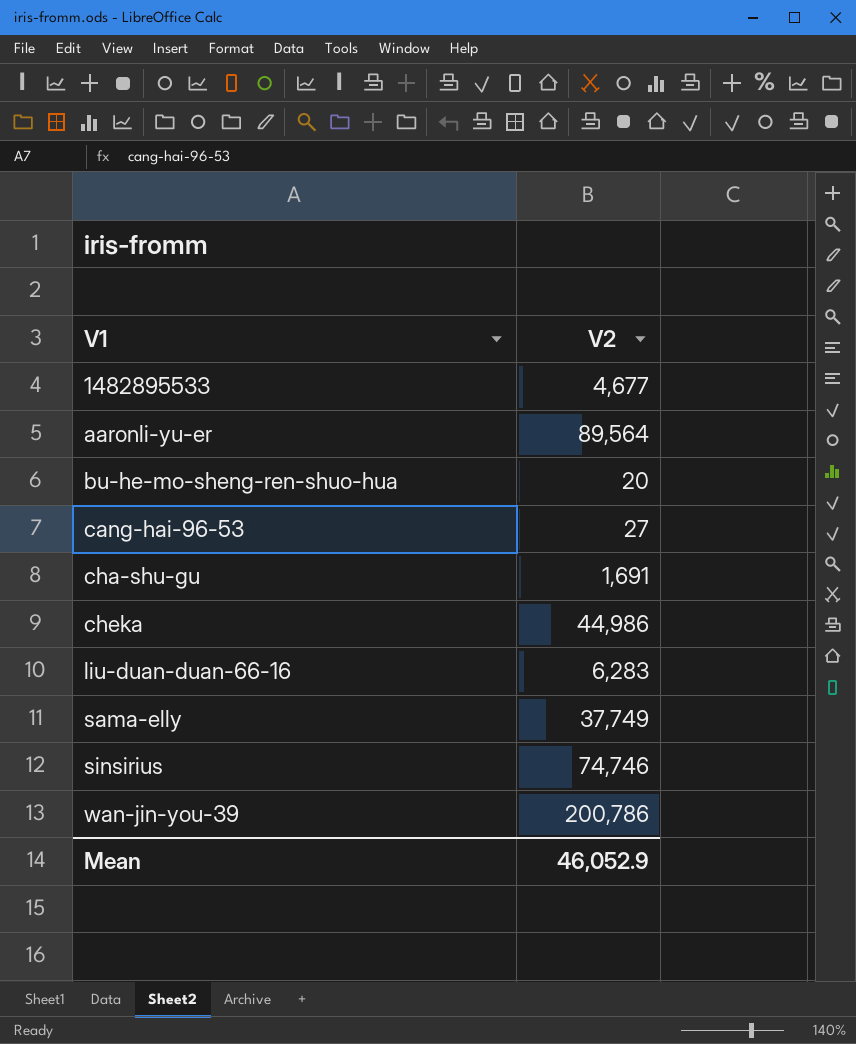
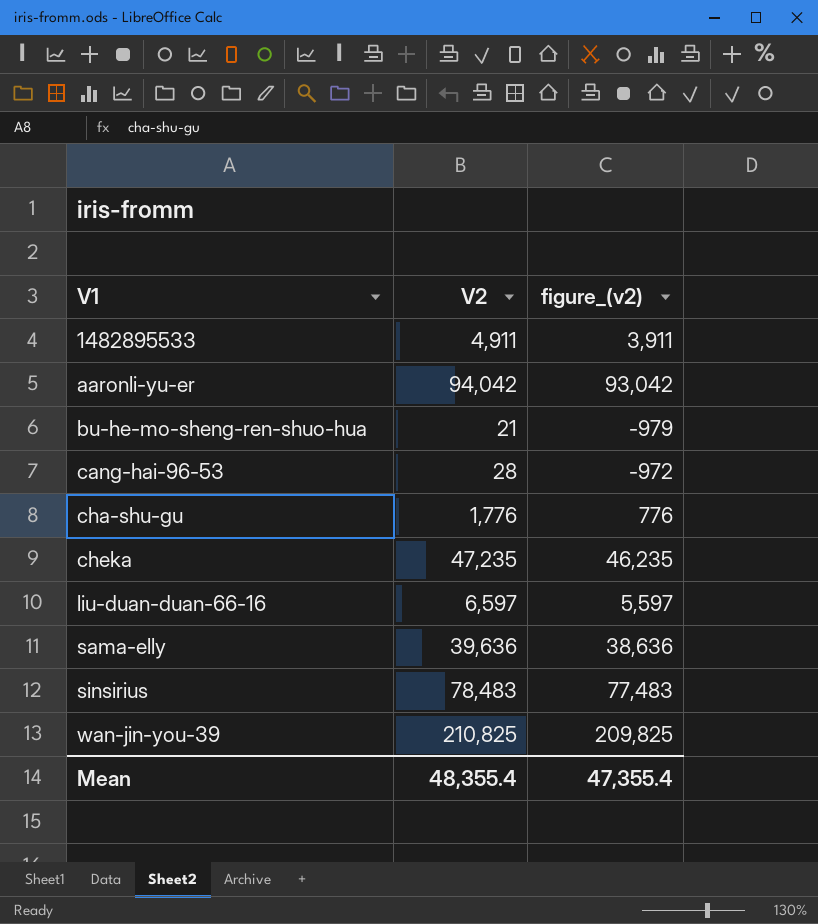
column figure_(v2) | formula: none -> [V2] - 1000
1482895533 | V2: 4,677 -> 4,911
aaronli-yu-er | V2: 89,564 -> 94,042
bu-he-mo-sheng-ren-shuo-hua | V2: 20 -> 21
cang-hai-96-53 | V2: 27 -> 28
cha-shu-gu | V2: 1,691 -> 1,776
cheka | V2: 44,986 -> 47,235
liu-duan-duan-66-16 | V2: 6,283 -> 6,597
sama-elly | V2: 37,749 -> 39,636
sinsirius | V2: 74,746 -> 78,483
wan-jin-you-39 | V2: 200,786 -> 210,825
Mean | V2: 46,052.9 -> 48,355.4

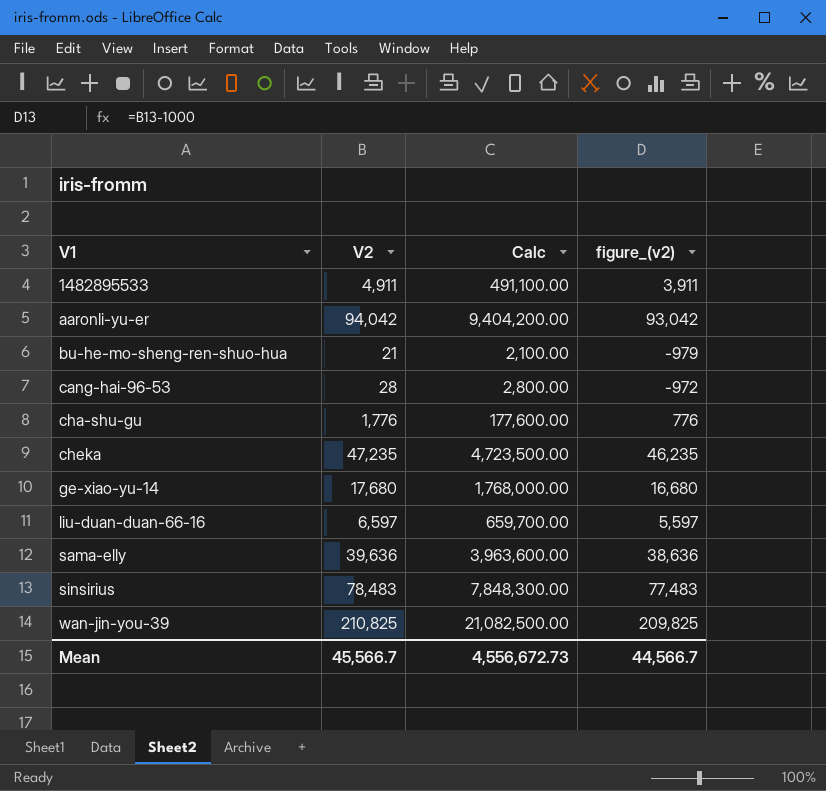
column Calc | formula: none -> [V2] * 100
row ge-xiao-yu-14: none -> 17,680 | 1,768,000.00 | 16,680
Mean | V2: 48,355.4 -> 45,566.7
Mean | figure_(v2): 47,355.4 -> 44,566.7

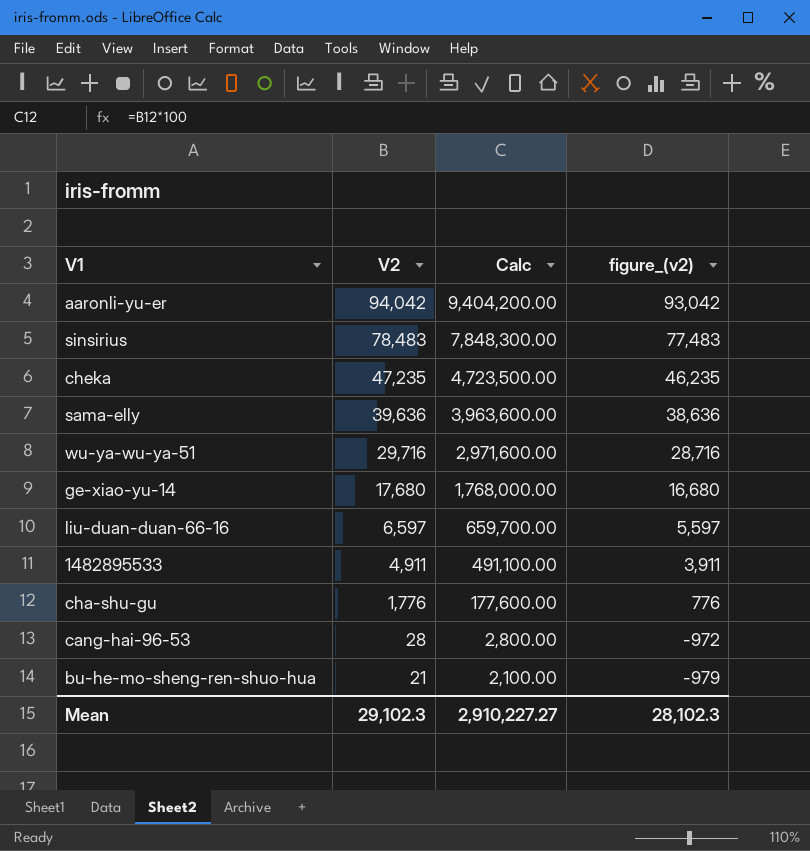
row order: V1 ascending -> V2 descending
row wan-jin-you-39: 210,825 | 21,082,500.00 | 209,825 -> none
row wu-ya-wu-ya-51: none -> 29,716 | 2,971,600.00 | 28,716
Mean | V2: 45,566.7 -> 29,102.3
Mean | Calc: 4,556,672.73 -> 2,910,227.27
Mean | figure_(v2): 44,566.7 -> 28,102.3

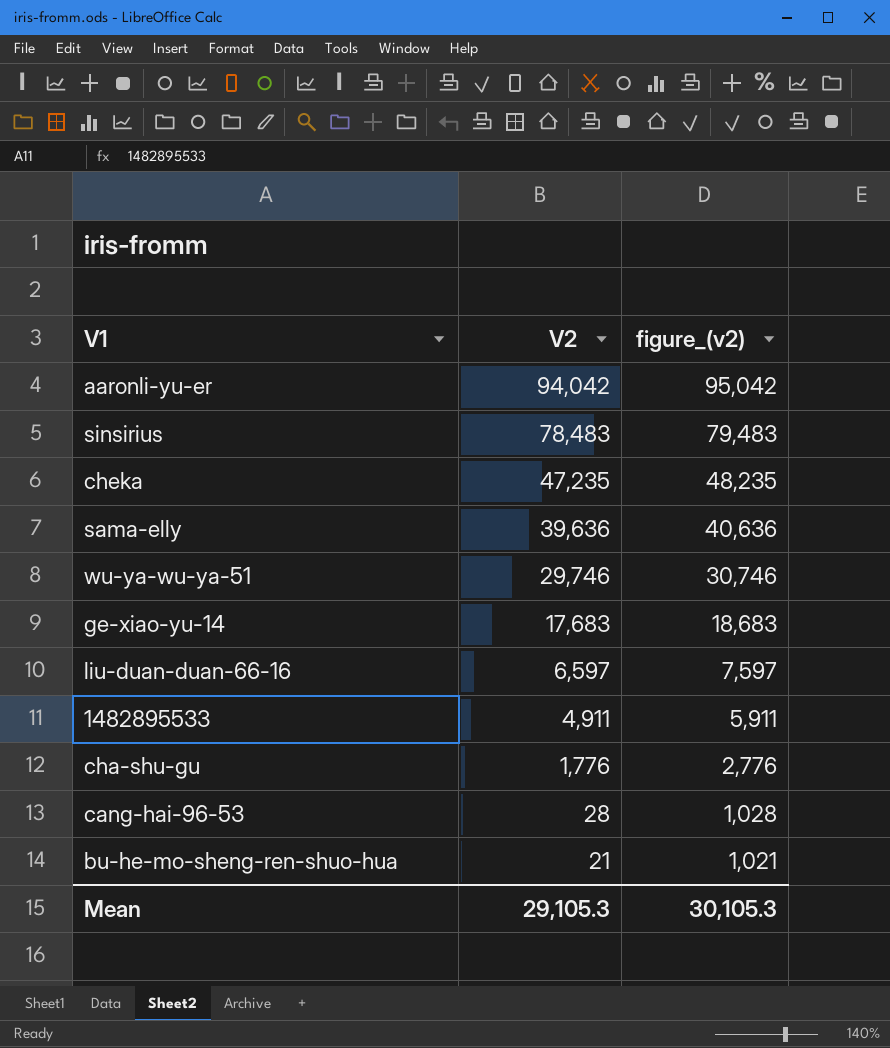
column Calc | formula: [V2] * 100 -> none
column figure_(v2) | formula: [V2] - 1000 -> [V2] + 1000
wu-ya-wu-ya-51 | V2: 29,716 -> 29,746
ge-xiao-yu-14 | V2: 17,680 -> 17,683
Mean | V2: 29,102.3 -> 29,105.3
Mean | figure_(v2): 28,102.3 -> 30,105.3

